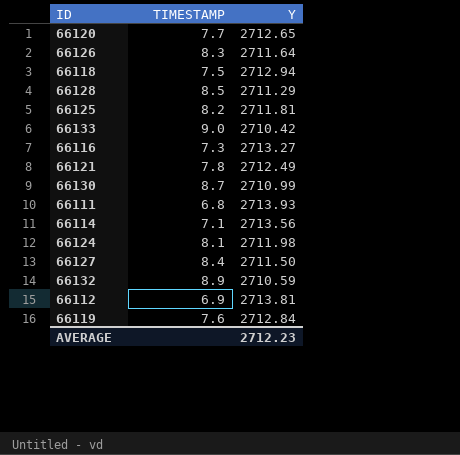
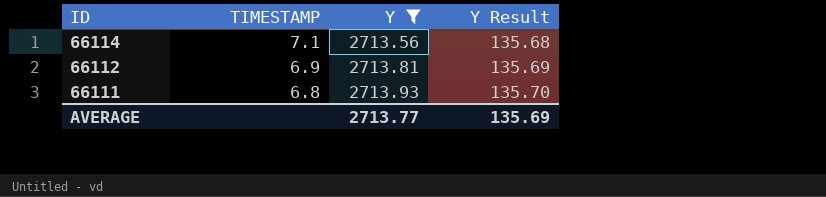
filter: none -> Y >= 2713.56
row order: none -> ID descending
column Y Result | formula: none -> [Y] * 0.05
AVERAGE | Y: 2712.23 -> 2713.77

